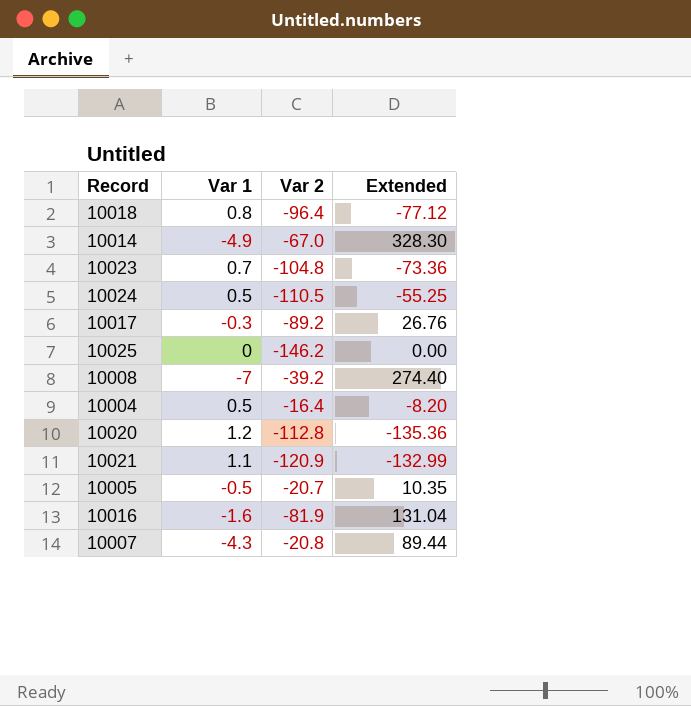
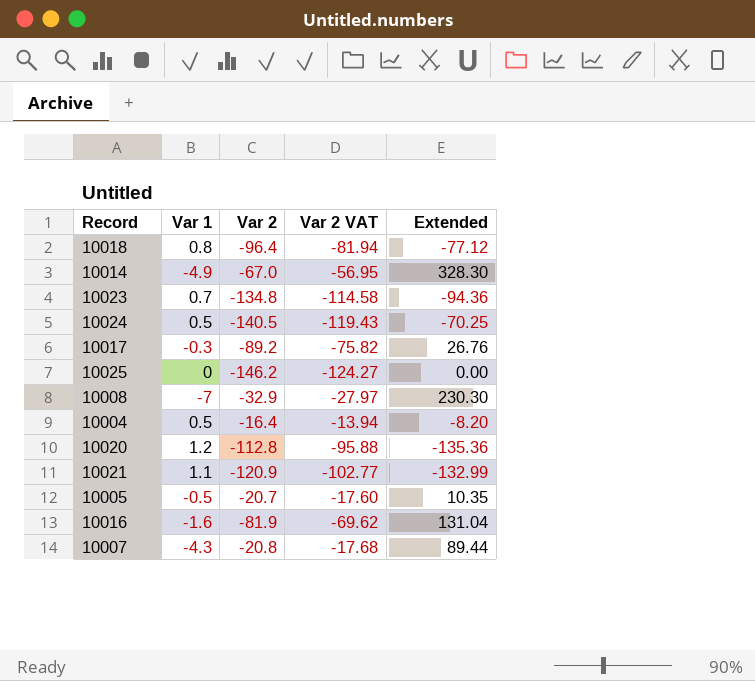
column Var 2 VAT | formula: none -> [Var 2] * 0.85
10023 | Var 2: -104.8 -> -134.8
10023 | Extended: -73.36 -> -94.36
10024 | Var 2: -110.5 -> -140.5
10024 | Extended: -55.25 -> -70.25
10008 | Var 2: -39.2 -> -32.9
10008 | Extended: 274.40 -> 230.30

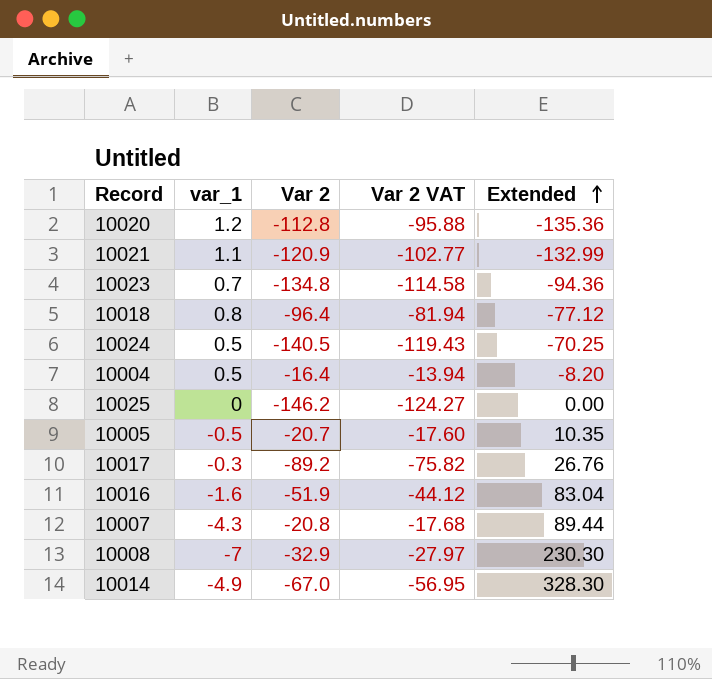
row order: none -> Extended ascending
column name: Var 1 -> var_1
10016 | Var 2: -81.9 -> -51.9
10016 | Var 2 VAT: -69.62 -> -44.12
10016 | Extended: 131.04 -> 83.04

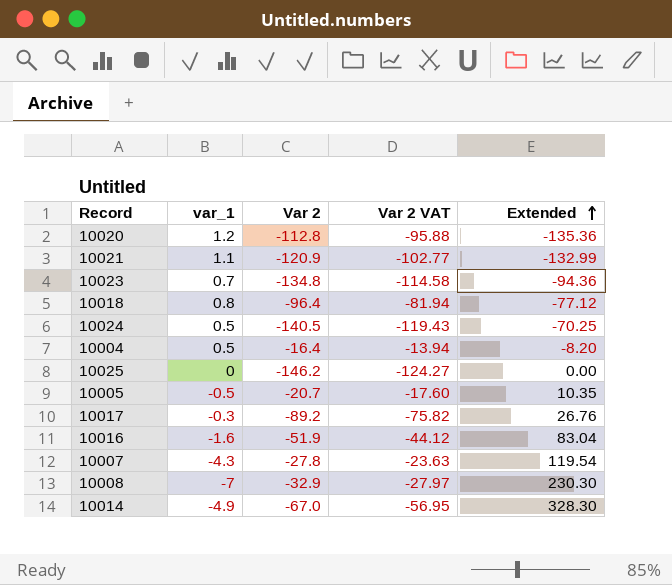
10007 | Var 2: -20.8 -> -27.8
10007 | Var 2 VAT: -17.68 -> -23.63
10007 | Extended: 89.44 -> 119.54

